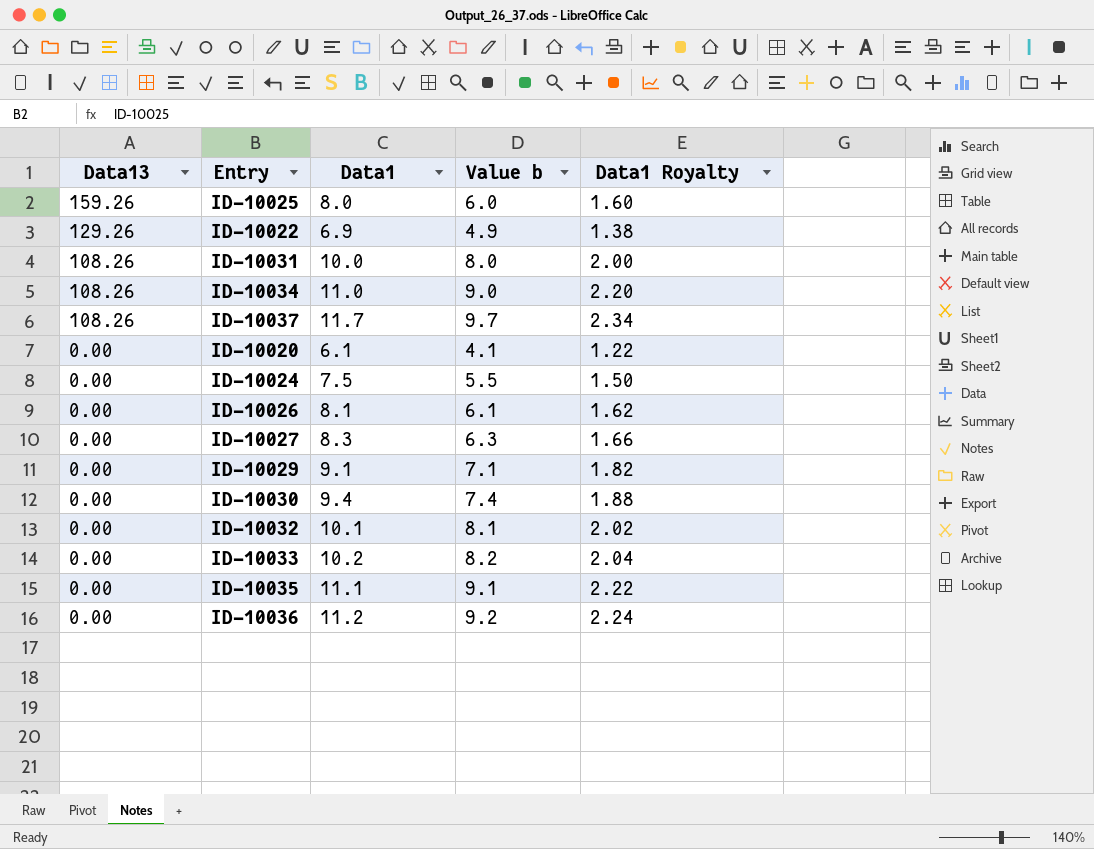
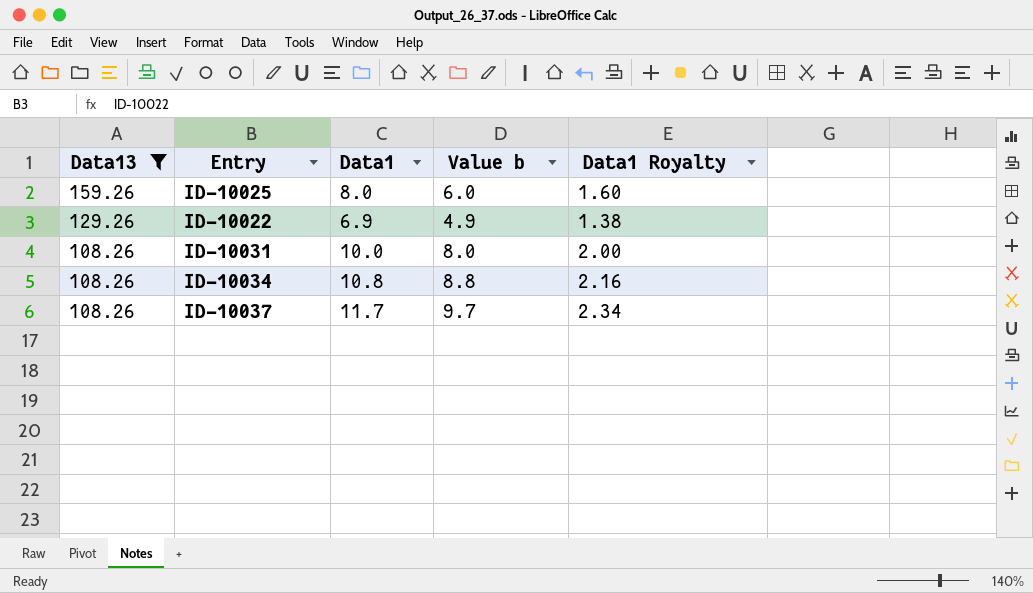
filter: none -> Data13 != 0.00
ID-10034 | Data1: 11.0 -> 10.8
ID-10034 | Value b: 9.0 -> 8.8
ID-10034 | Data1 Royalty: 2.20 -> 2.16

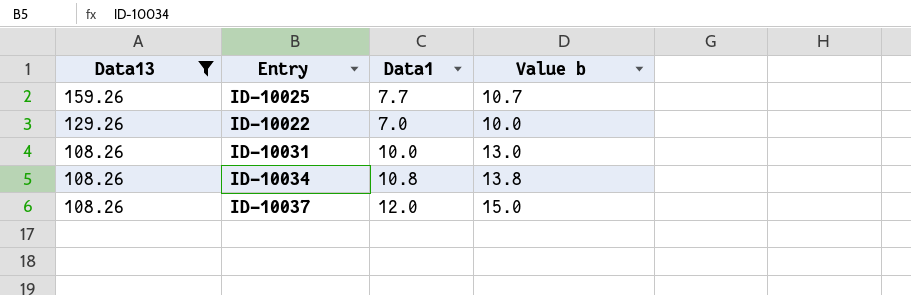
column Data1 Royalty | formula: [Data1] * 0.2 -> none
column Value b | formula: [Data1] - 2 -> [Data1] + 3
ID-10025 | Data1: 8.0 -> 7.7
ID-10022 | Data1: 6.9 -> 7.0
ID-10037 | Data1: 11.7 -> 12.0

